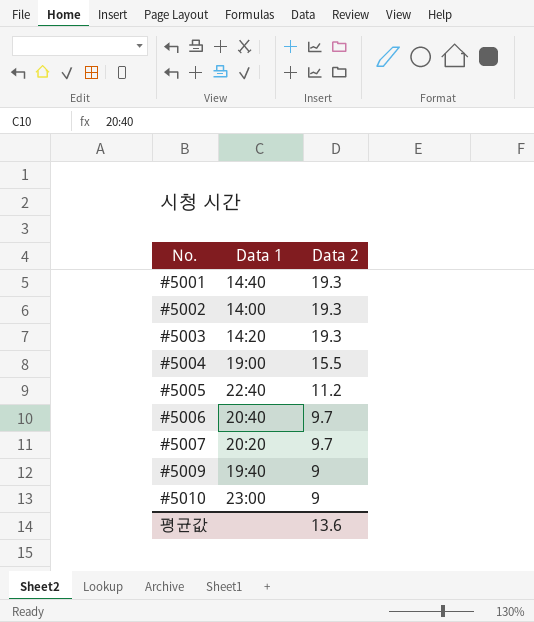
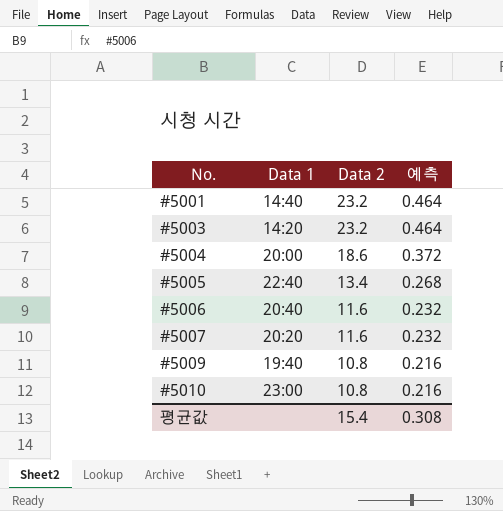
column 예측 | formula: none -> [Data 2] * 0.02
row #5002: 14:00 | 19.3 -> none
#5001 | Data 2: 19.3 -> 23.2
#5003 | Data 2: 19.3 -> 23.2
#5004 | Data 1: 19:00 -> 20:00
#5004 | Data 2: 15.5 -> 18.6
#5005 | Data 2: 11.2 -> 13.4
#5006 | Data 2: 9.7 -> 11.6
#5007 | Data 2: 9.7 -> 11.6
#5009 | Data 2: 9 -> 10.8
#5010 | Data 2: 9 -> 10.8
평균값 | Data 2: 13.6 -> 15.4

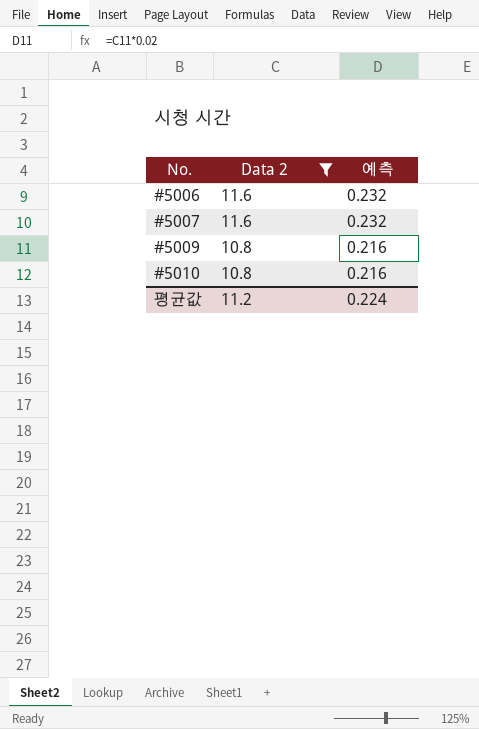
filter: none -> Data 2 <= 11.6
column Data 1 | position: 2 -> none
평균값 | Data 2: 15.4 -> 11.2
평균값 | 예측: 0.308 -> 0.224

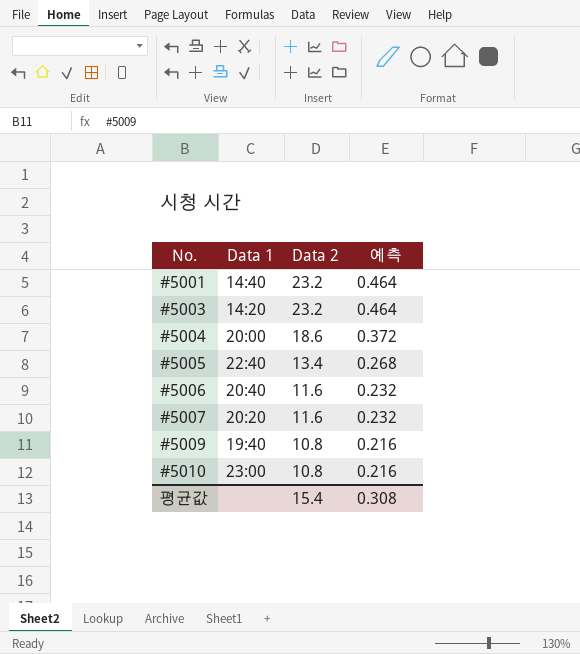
filter: Data 2 <= 11.6 -> none
column Data 1 | position: none -> 2
평균값 | Data 2: 11.2 -> 15.4
평균값 | 예측: 0.224 -> 0.308

